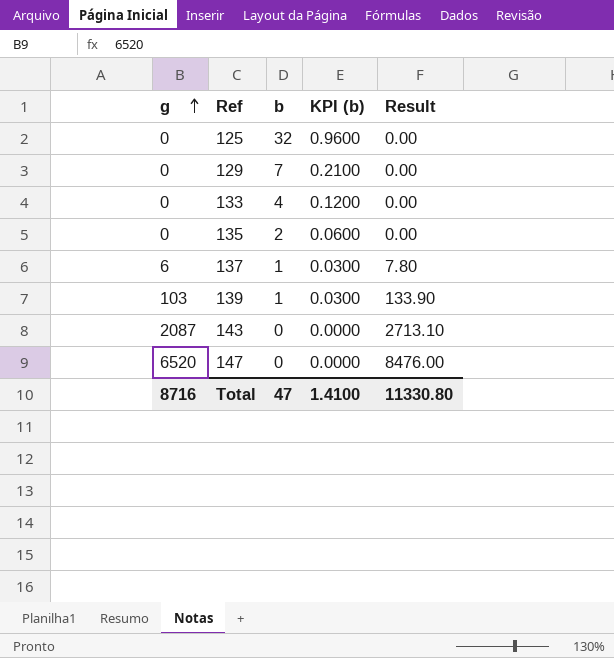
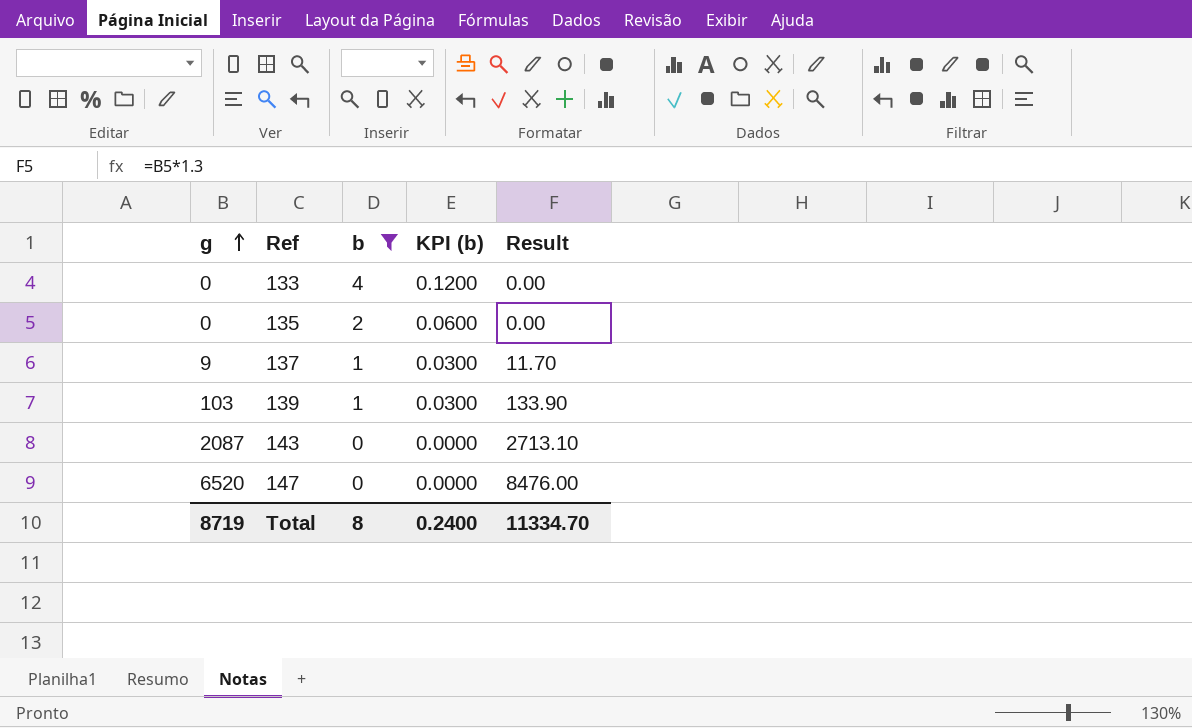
filter: none -> b <= 4
137 | g: 6 -> 9
137 | Result: 7.80 -> 11.70
Total | g: 8716 -> 8719
Total | b: 47 -> 8
Total | KPI (b): 1.4100 -> 0.2400
Total | Result: 11330.80 -> 11334.70

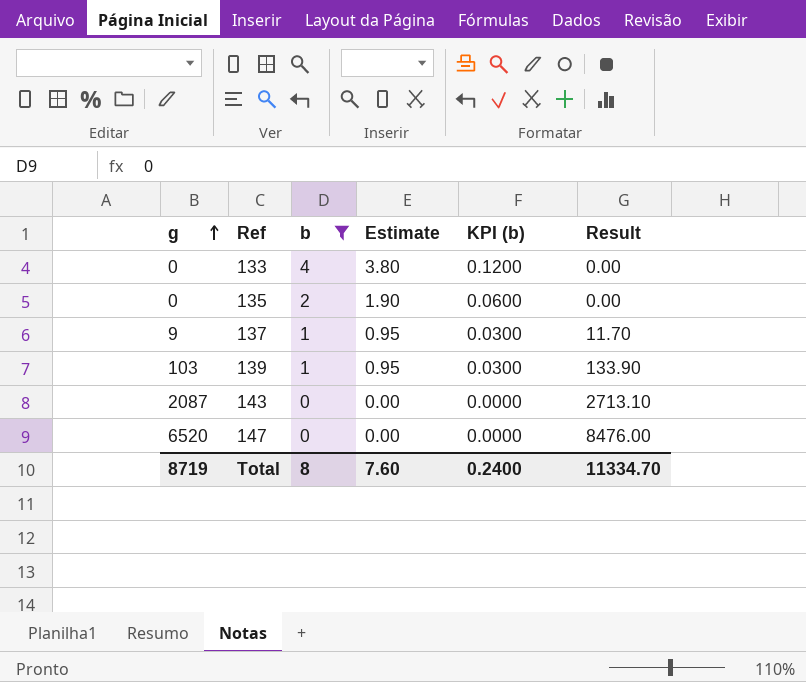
column Estimate | formula: none -> [b] * 0.95

